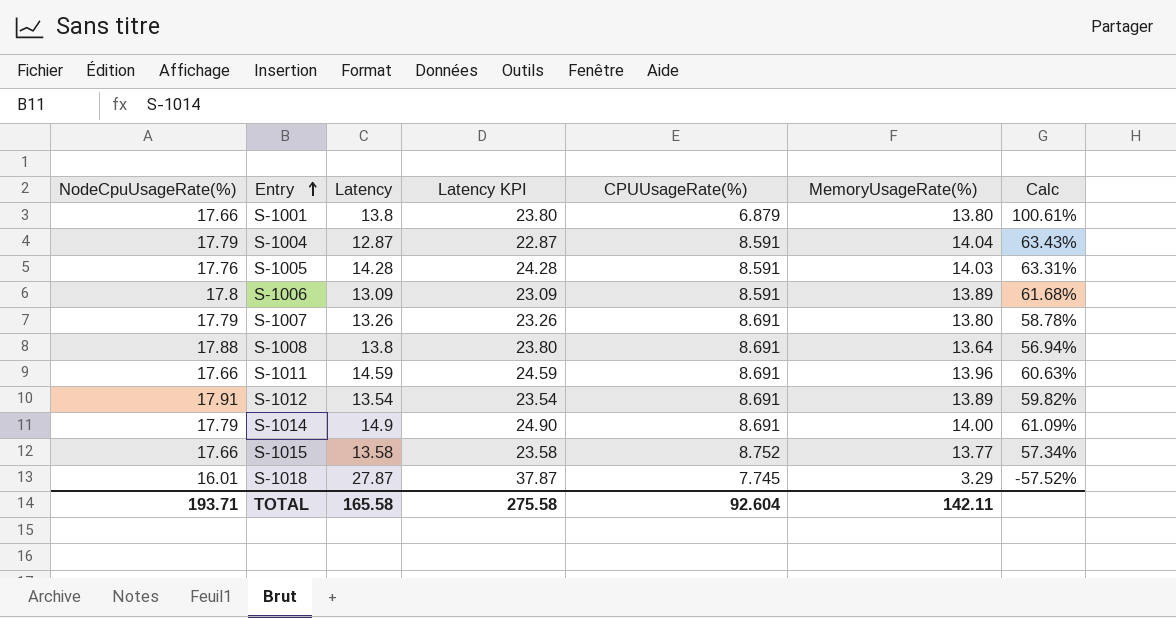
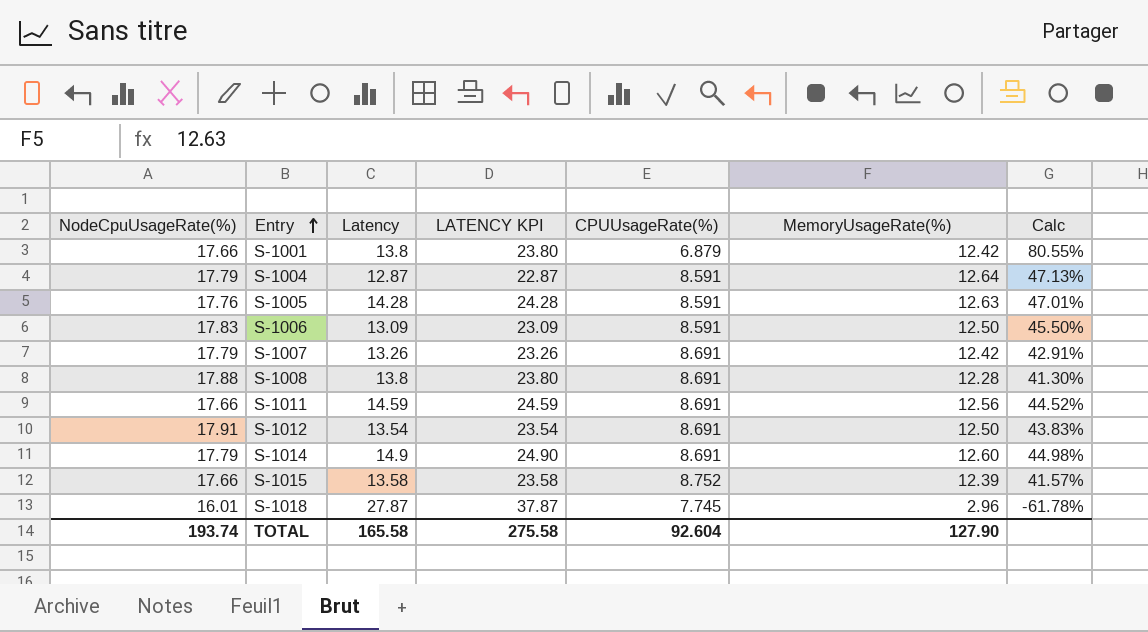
column name: Latency KPI -> LATENCY KPI
S-1001 | MemoryUsageRate(%): 13.80 -> 12.42
S-1001 | Calc: 100.61% -> 80.55%
S-1004 | MemoryUsageRate(%): 14.04 -> 12.64
S-1004 | Calc: 63.43% -> 47.13%
S-1005 | MemoryUsageRate(%): 14.03 -> 12.63
S-1005 | Calc: 63.31% -> 47.01%
S-1006 | NodeCpuUsageRate(%): 17.8 -> 17.83
S-1006 | MemoryUsageRate(%): 13.89 -> 12.50
S-1006 | Calc: 61.68% -> 45.50%
S-1007 | MemoryUsageRate(%): 13.80 -> 12.42
S-1007 | Calc: 58.78% -> 42.91%
S-1008 | MemoryUsageRate(%): 13.64 -> 12.28
S-1008 | Calc: 56.94% -> 41.30%
S-1011 | MemoryUsageRate(%): 13.96 -> 12.56
S-1011 | Calc: 60.63% -> 44.52%
S-1012 | MemoryUsageRate(%): 13.89 -> 12.50
S-1012 | Calc: 59.82% -> 43.83%
S-1014 | MemoryUsageRate(%): 14.00 -> 12.60
S-1014 | Calc: 61.09% -> 44.98%
S-1015 | MemoryUsageRate(%): 13.77 -> 12.39
S-1015 | Calc: 57.34% -> 41.57%
S-1018 | MemoryUsageRate(%): 3.29 -> 2.96
S-1018 | Calc: -57.52% -> -61.78%
TOTAL | NodeCpuUsageRate(%): 193.71 -> 193.74
TOTAL | MemoryUsageRate(%): 142.11 -> 127.90

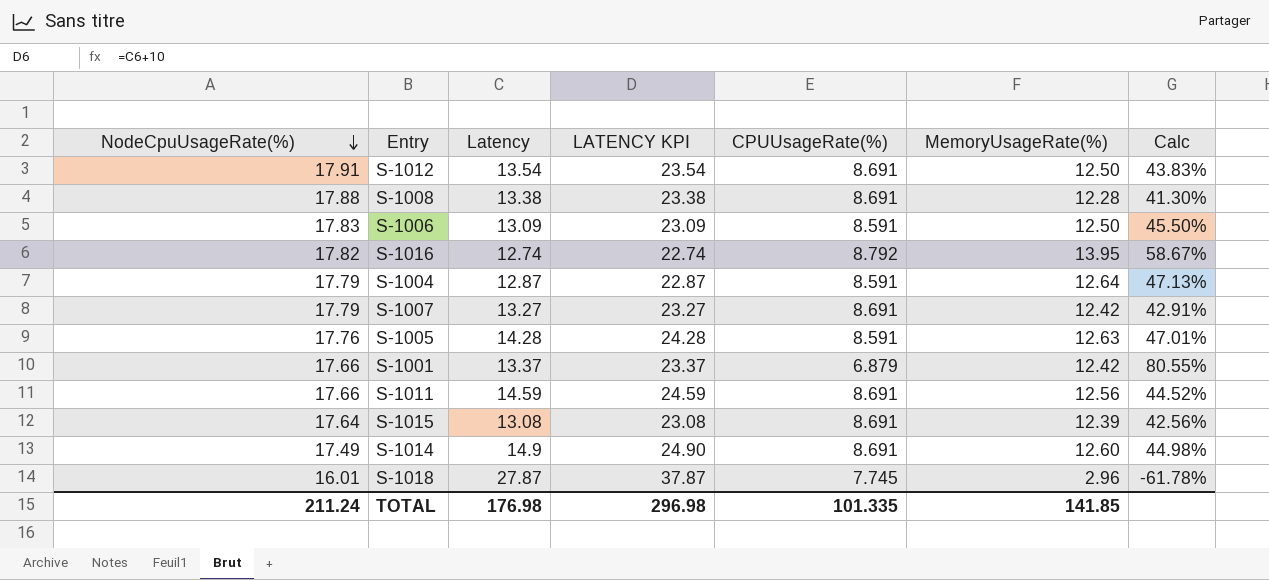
row order: Entry ascending -> NodeCpuUsageRate(%) descending
S-1008 | Latency: 13.8 -> 13.38
S-1008 | LATENCY KPI: 23.80 -> 23.38
row S-1016: none -> 17.82 | 12.74 | 22.74 | 8.792 | 13.95 | 58.67%
S-1007 | Latency: 13.26 -> 13.27
S-1007 | LATENCY KPI: 23.26 -> 23.27
S-1001 | Latency: 13.8 -> 13.37
S-1001 | LATENCY KPI: 23.80 -> 23.37
S-1015 | NodeCpuUsageRate(%): 17.66 -> 17.64
S-1015 | Latency: 13.58 -> 13.08
S-1015 | LATENCY KPI: 23.58 -> 23.08
S-1015 | CPUUsageRate(%): 8.752 -> 8.691
S-1015 | Calc: 41.57% -> 42.56%
S-1014 | NodeCpuUsageRate(%): 17.79 -> 17.49
TOTAL | NodeCpuUsageRate(%): 193.74 -> 211.24
TOTAL | Latency: 165.58 -> 176.98
TOTAL | LATENCY KPI: 275.58 -> 296.98
TOTAL | CPUUsageRate(%): 92.604 -> 101.335
TOTAL | MemoryUsageRate(%): 127.90 -> 141.85

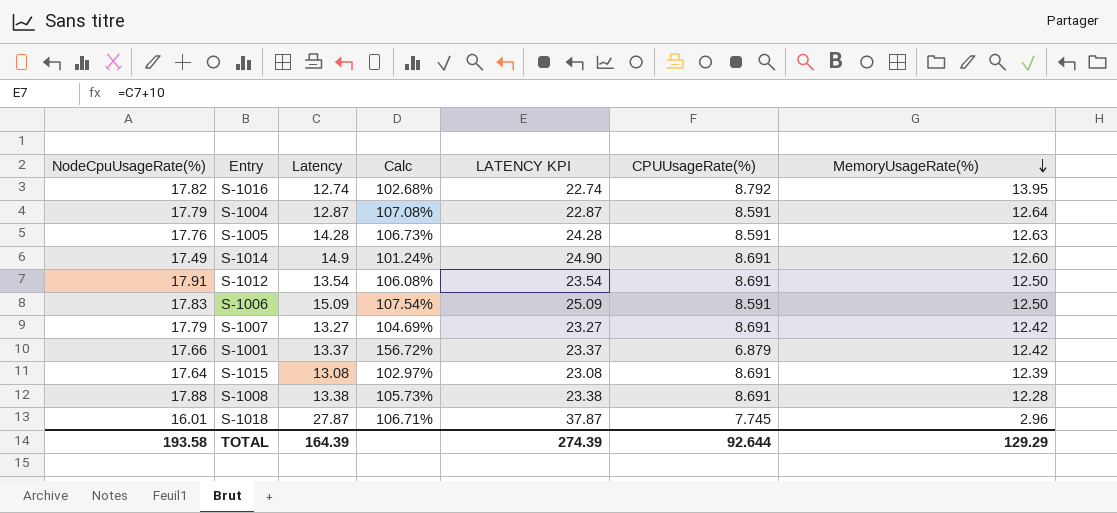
row order: NodeCpuUsageRate(%) descending -> MemoryUsageRate(%) descending
column Calc | formula: ([MemoryUsageRate(%)] - [CPUUsageRate(%)]) / [CPUUsageRate(%)] -> ([NodeCpuUsageRate(%)] - [CPUUsageRate(%)]) / [CPUUsageRate(%)]
column Calc | position: 7 -> 4
row S-1011: 17.66 | 14.59 | 24.59 | 8.691 | 12.56 | 44.52% -> none
S-1006 | Latency: 13.09 -> 15.09
S-1006 | LATENCY KPI: 23.09 -> 25.09
TOTAL | NodeCpuUsageRate(%): 211.24 -> 193.58
TOTAL | Latency: 176.98 -> 164.39
TOTAL | LATENCY KPI: 296.98 -> 274.39
TOTAL | CPUUsageRate(%): 101.335 -> 92.644
TOTAL | MemoryUsageRate(%): 141.85 -> 129.29

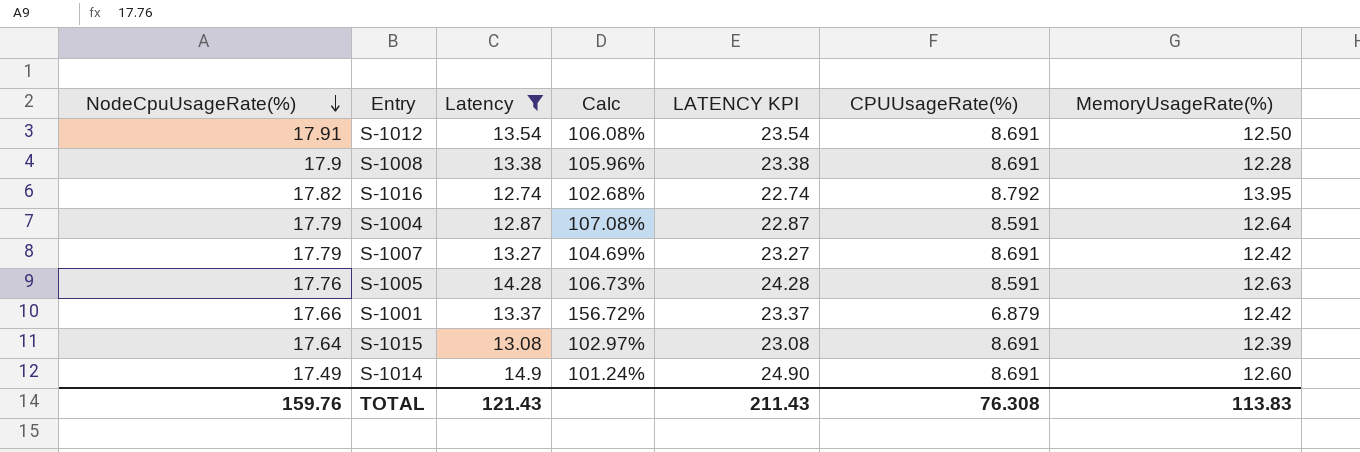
filter: none -> Latency <= 14.9
row order: MemoryUsageRate(%) descending -> NodeCpuUsageRate(%) descending
S-1008 | NodeCpuUsageRate(%): 17.88 -> 17.9
S-1008 | Calc: 105.73% -> 105.96%
TOTAL | NodeCpuUsageRate(%): 193.58 -> 159.76
TOTAL | Latency: 164.39 -> 121.43
TOTAL | LATENCY KPI: 274.39 -> 211.43
TOTAL | CPUUsageRate(%): 92.644 -> 76.308
TOTAL | MemoryUsageRate(%): 129.29 -> 113.83

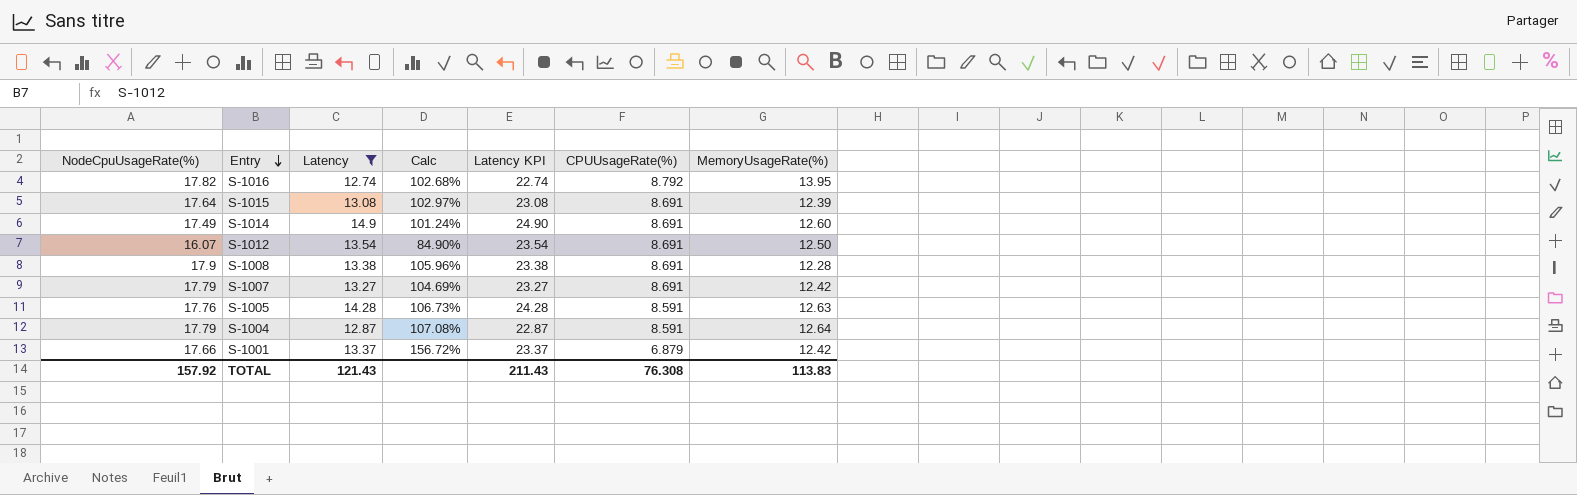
row order: NodeCpuUsageRate(%) descending -> Entry descending
column name: LATENCY KPI -> Latency KPI
S-1012 | NodeCpuUsageRate(%): 17.91 -> 16.07
S-1012 | Calc: 106.08% -> 84.90%
TOTAL | NodeCpuUsageRate(%): 159.76 -> 157.92

